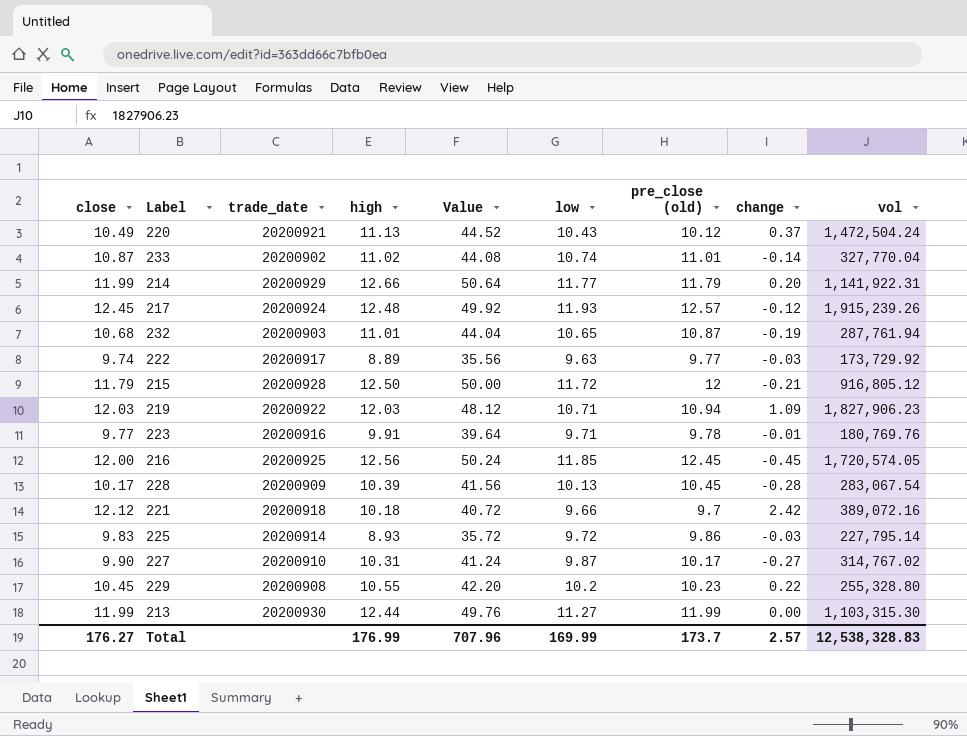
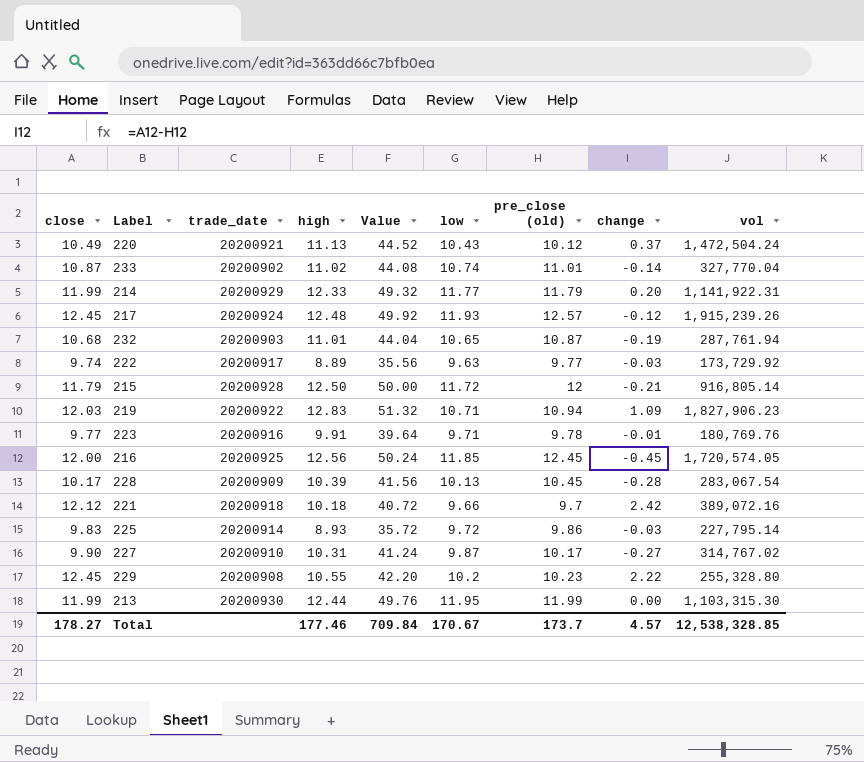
214 | high: 12.66 -> 12.33
214 | Value: 50.64 -> 49.32
215 | vol: 916,805.12 -> 916,805.14
219 | high: 12.03 -> 12.83
219 | Value: 48.12 -> 51.32
229 | close: 10.45 -> 12.45
229 | change: 0.22 -> 2.22
213 | low: 11.27 -> 11.95
Total | close: 176.27 -> 178.27
Total | high: 176.99 -> 177.46
Total | Value: 707.96 -> 709.84
Total | low: 169.99 -> 170.67
Total | change: 2.57 -> 4.57
Total | vol: 12,538,328.83 -> 12,538,328.85

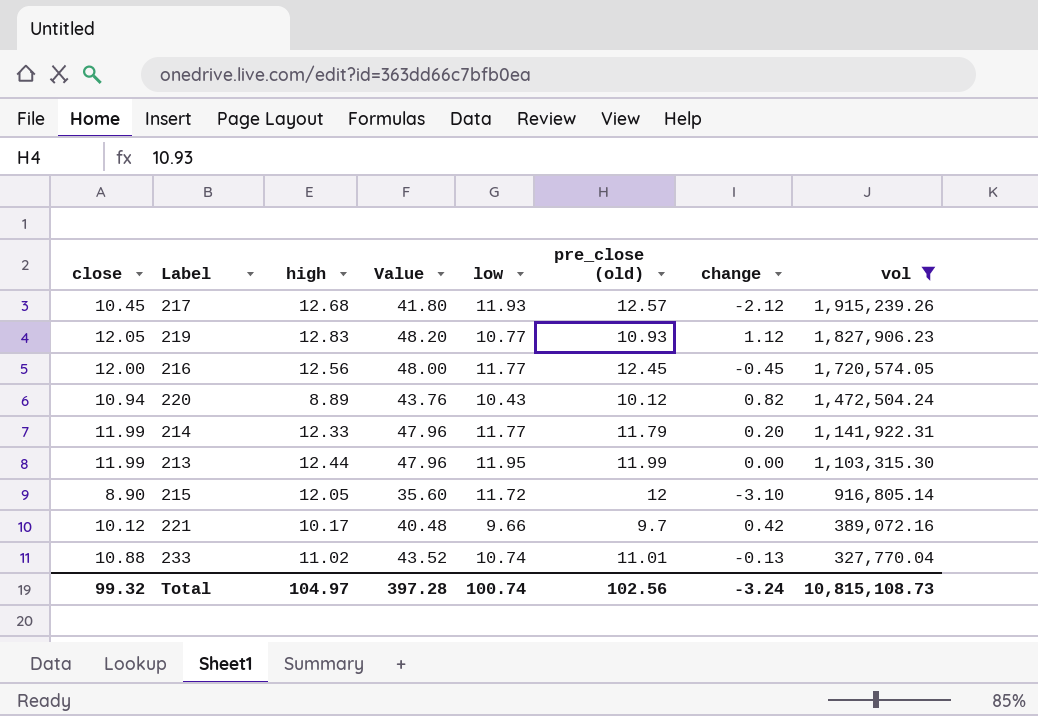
filter: none -> vol >= 327,770.04
row order: none -> vol descending
column trade_date | position: 3 -> none
column Value | formula: [high] * 4 -> [close] * 4
217 | close: 12.45 -> 10.45
217 | high: 12.48 -> 12.68
217 | change: -0.12 -> -2.12
219 | close: 12.03 -> 12.05
219 | low: 10.71 -> 10.77
219 | pre_close (old): 10.94 -> 10.93
219 | change: 1.09 -> 1.12
216 | low: 11.85 -> 11.77
220 | close: 10.49 -> 10.94
220 | high: 11.13 -> 8.89
220 | change: 0.37 -> 0.82
215 | close: 11.79 -> 8.90
215 | high: 12.50 -> 12.05
215 | change: -0.21 -> -3.10
221 | close: 12.12 -> 10.12
221 | high: 10.18 -> 10.17
221 | change: 2.42 -> 0.42
233 | close: 10.87 -> 10.88
233 | change: -0.14 -> -0.13
Total | close: 178.27 -> 99.32
Total | high: 177.46 -> 104.97
Total | Value: 709.84 -> 397.28
Total | low: 170.67 -> 100.74
Total | pre_close (old): 173.7 -> 102.56
Total | change: 4.57 -> -3.24
Total | vol: 12,538,328.85 -> 10,815,108.73

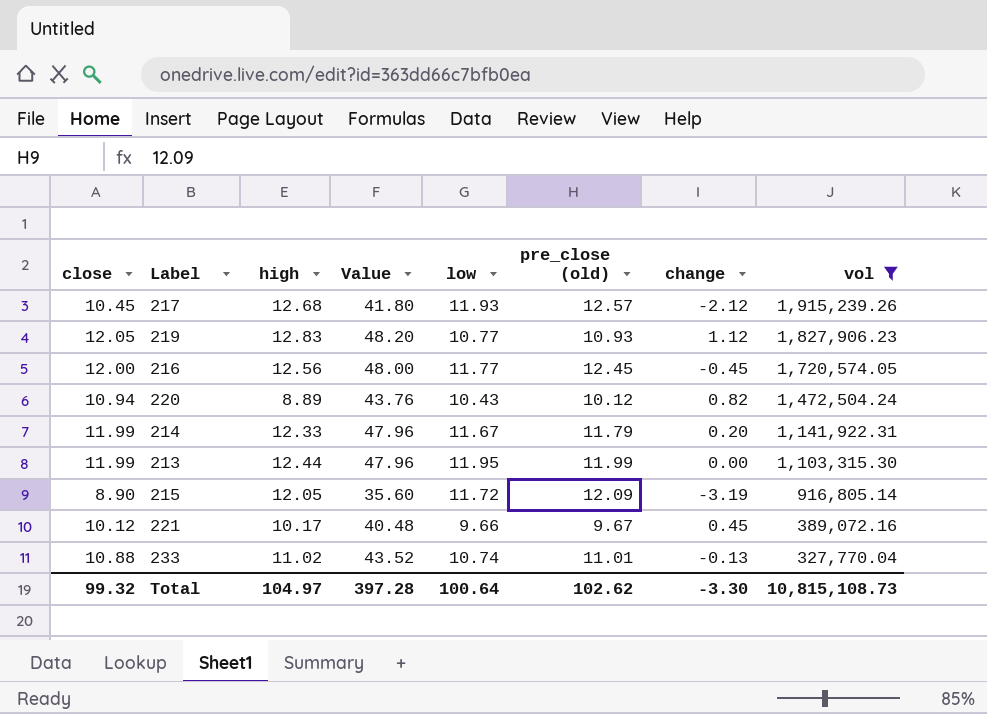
214 | low: 11.77 -> 11.67
215 | pre_close (old): 12 -> 12.09
215 | change: -3.10 -> -3.19
221 | pre_close (old): 9.7 -> 9.67
221 | change: 0.42 -> 0.45
Total | low: 100.74 -> 100.64
Total | pre_close (old): 102.56 -> 102.62
Total | change: -3.24 -> -3.30

